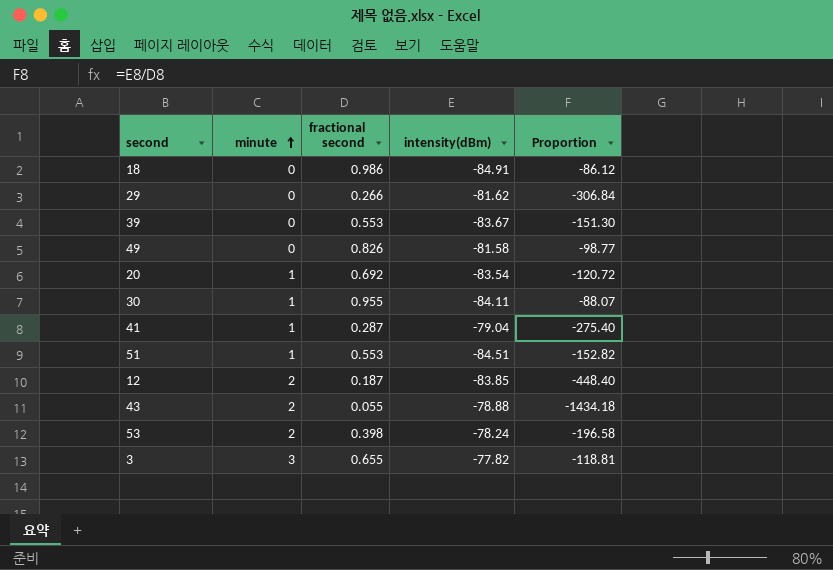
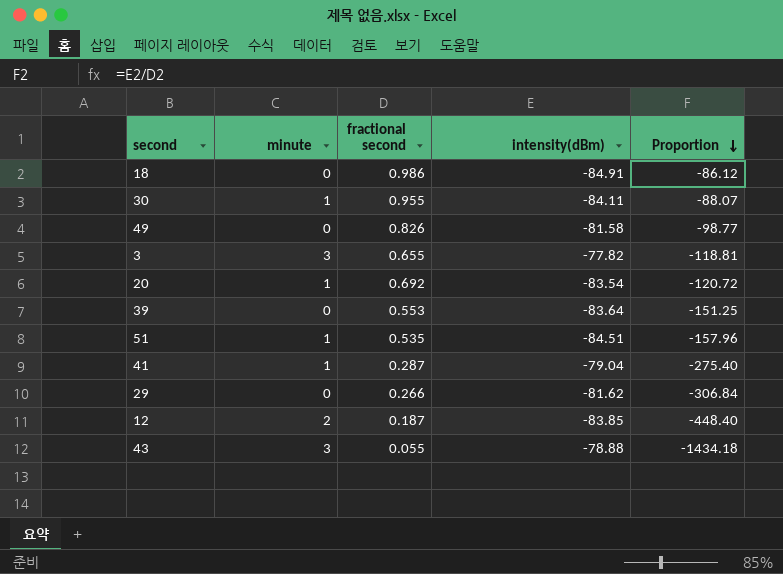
row order: minute ascending -> Proportion descending
row 53: 2 | 0.398 | -78.24 | -196.58 -> none
39 | intensity(dBm): -83.67 -> -83.64
39 | Proportion: -151.30 -> -151.25
51 | fractional second: 0.553 -> 0.535
51 | Proportion: -152.82 -> -157.96
43 | minute: 2 -> 3

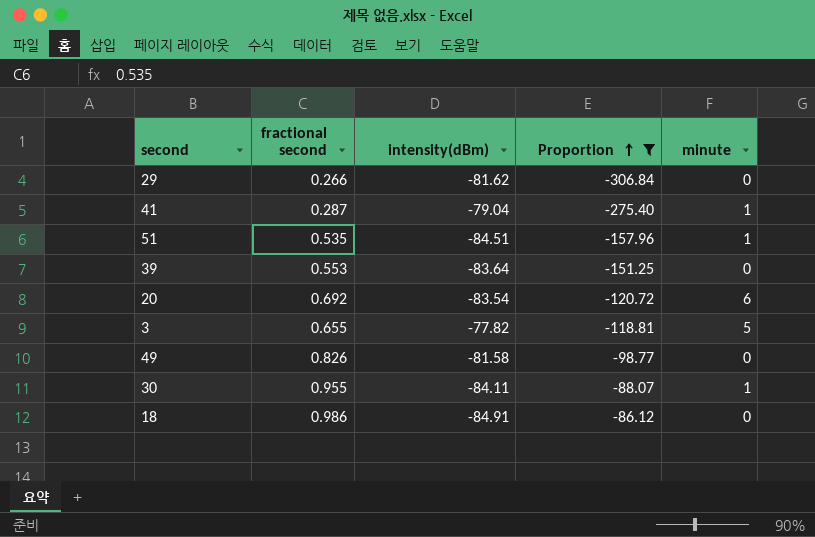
filter: none -> Proportion >= -306.84
row order: Proportion descending -> Proportion ascending
column minute | position: 2 -> 5
20 | minute: 1 -> 6
3 | minute: 3 -> 5

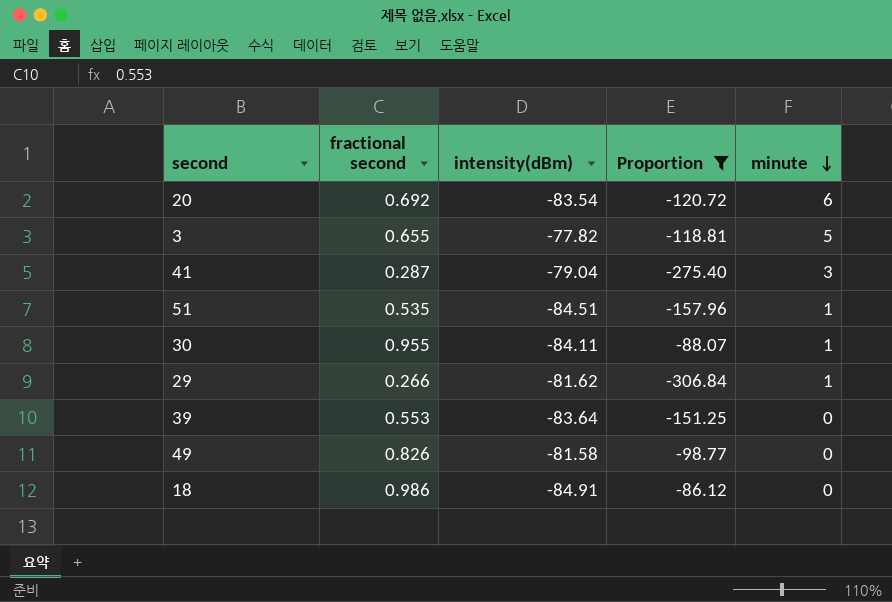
row order: Proportion ascending -> minute descending
41 | minute: 1 -> 3
29 | minute: 0 -> 1

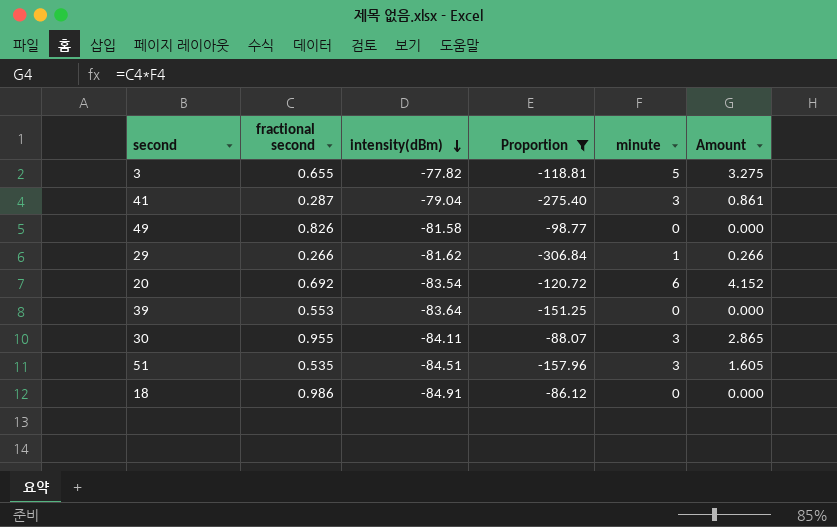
row order: minute descending -> intensity(dBm) descending
column Amount | formula: none -> [fractional second] * [minute]
30 | minute: 1 -> 3
51 | minute: 1 -> 3

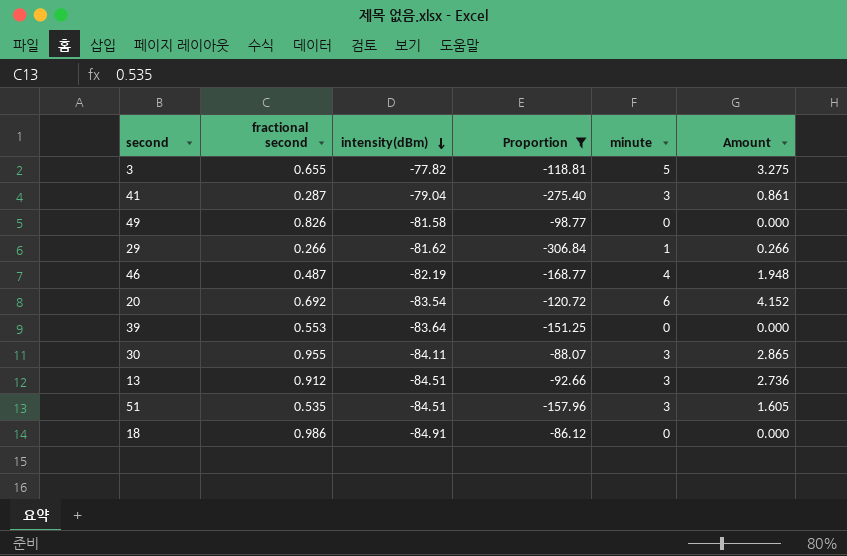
row 46: none -> 0.487 | -82.19 | -168.77 | 4 | 1.948
row 13: none -> 0.912 | -84.51 | -92.66 | 3 | 2.736

